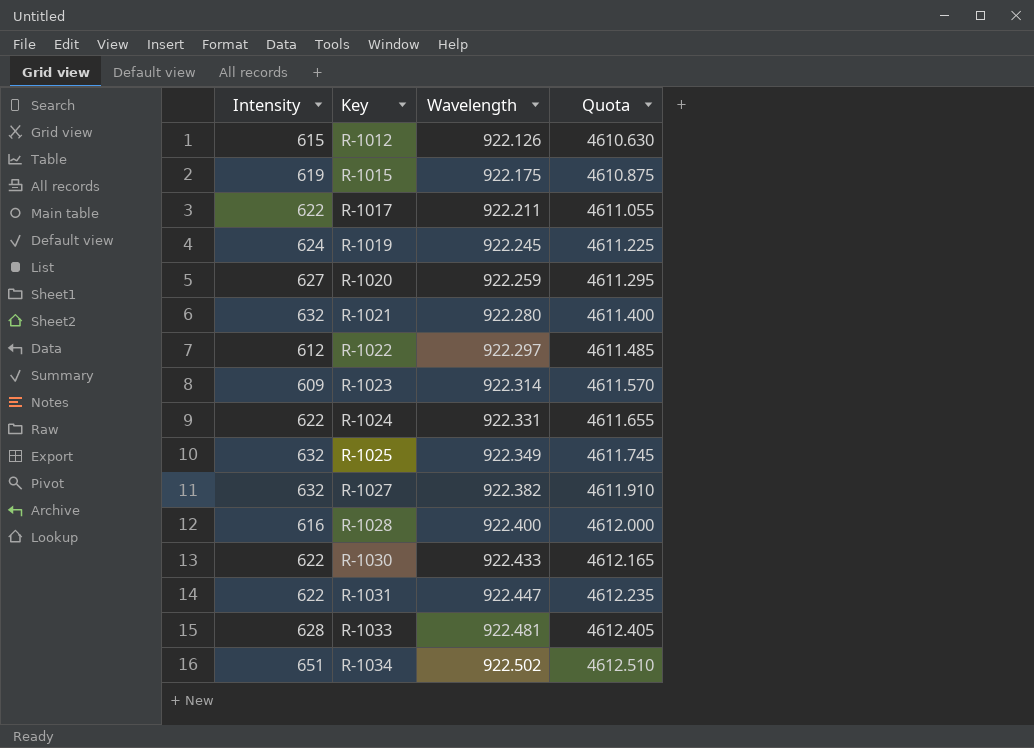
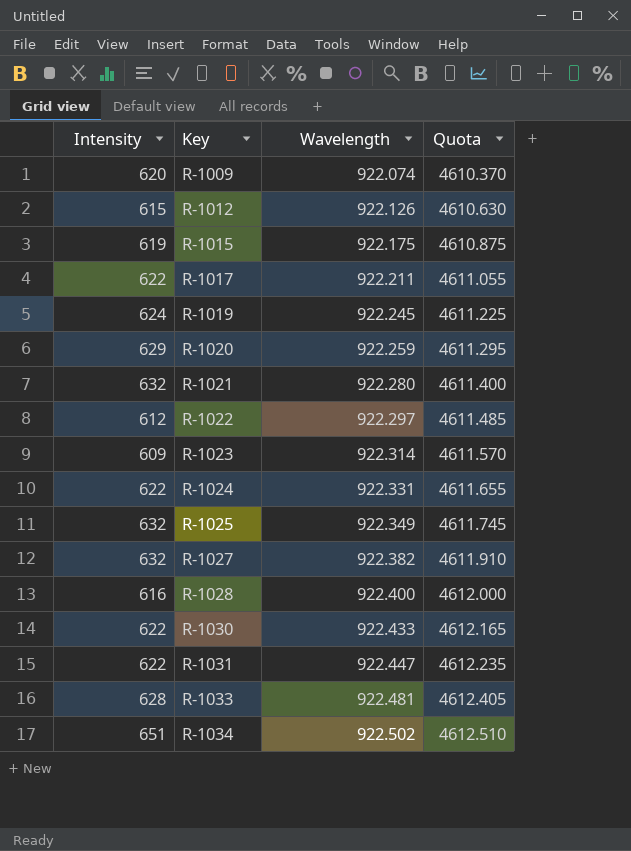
row R-1009: none -> 620 | 922.074 | 4610.370
R-1020 | Intensity: 627 -> 629

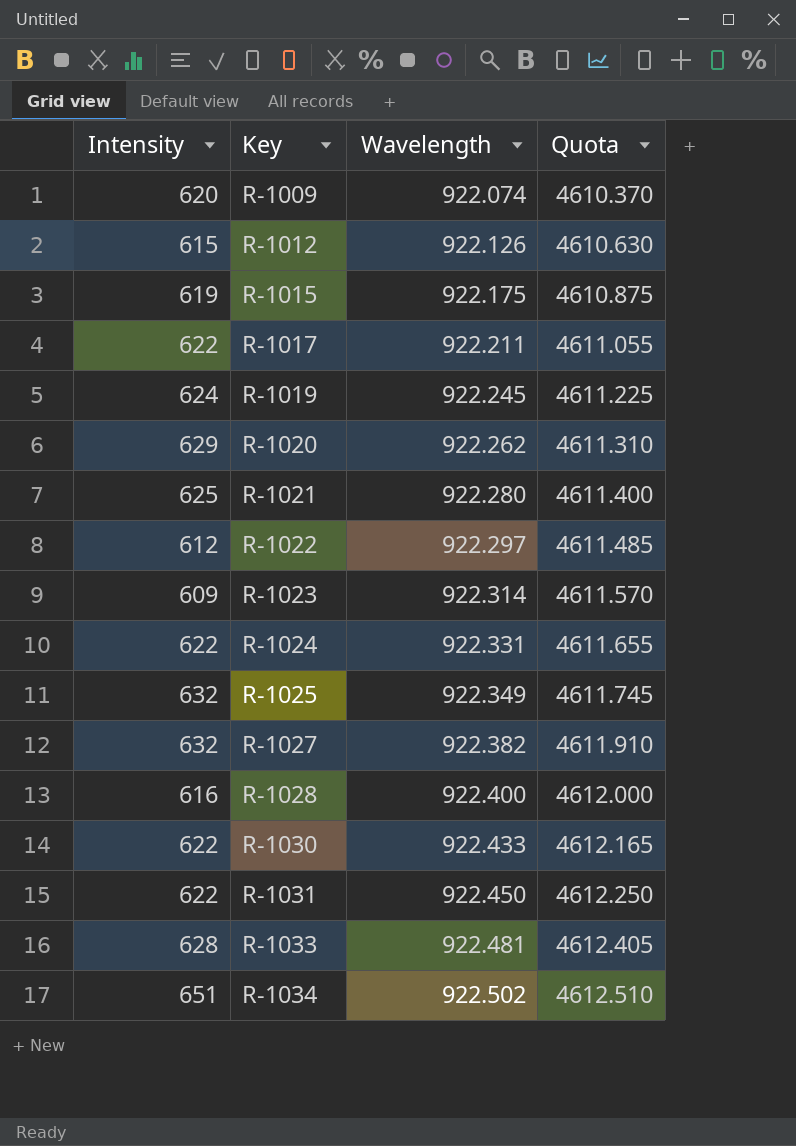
R-1020 | Wavelength: 922.259 -> 922.262
R-1020 | Quota: 4611.295 -> 4611.310
R-1021 | Intensity: 632 -> 625
R-1031 | Wavelength: 922.447 -> 922.450
R-1031 | Quota: 4612.235 -> 4612.250

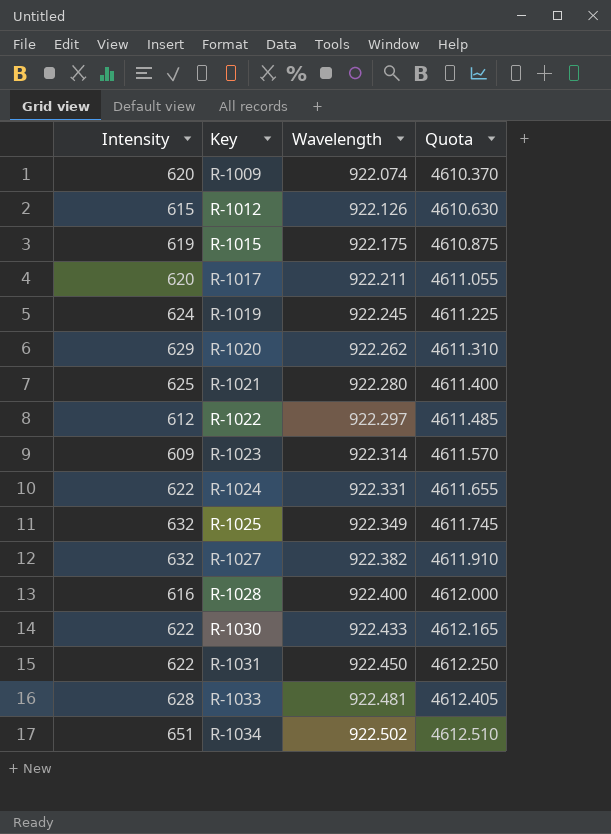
R-1017 | Intensity: 622 -> 620

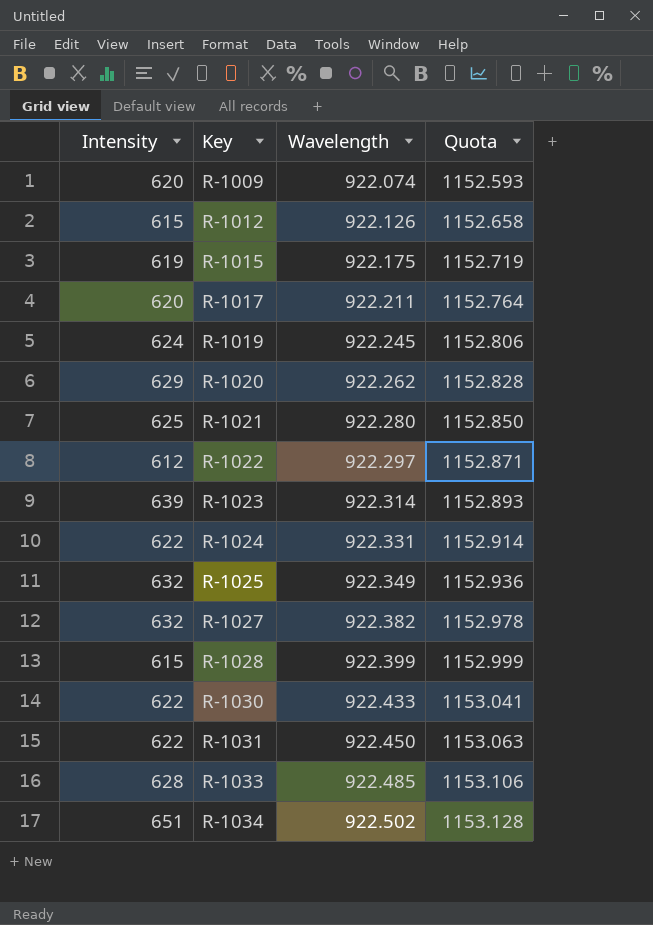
column Quota | formula: [Wavelength] * 5 -> [Wavelength] * 1.25
R-1023 | Intensity: 609 -> 639
R-1028 | Intensity: 616 -> 615
R-1028 | Wavelength: 922.400 -> 922.399
R-1033 | Wavelength: 922.481 -> 922.485

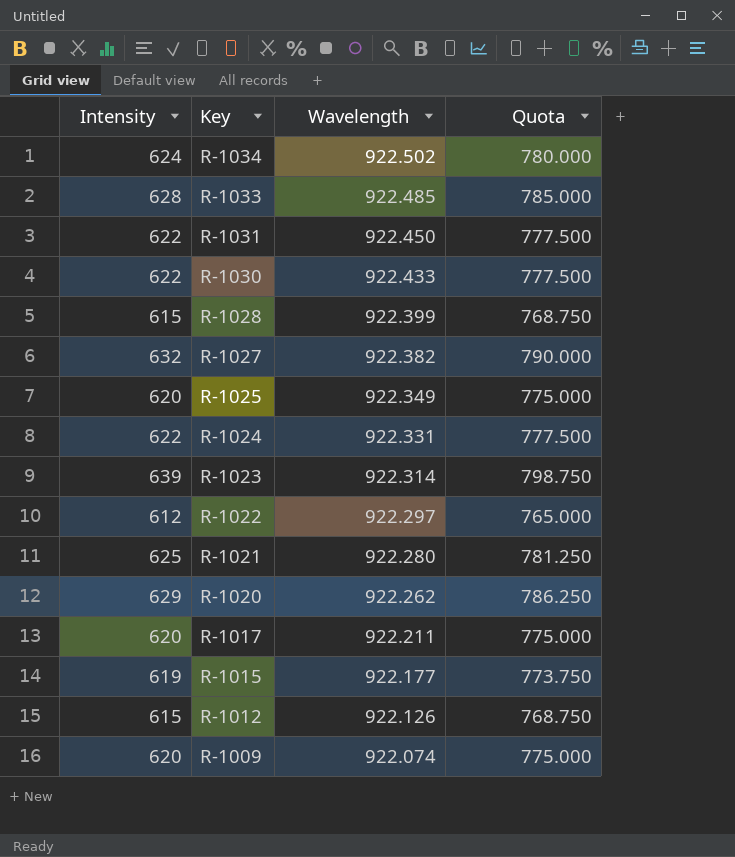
row order: Key ascending -> Key descending
column Quota | formula: [Wavelength] * 1.25 -> [Intensity] * 1.25
row R-1019: 624 | 922.245 | 1152.806 -> none
R-1034 | Intensity: 651 -> 624
R-1025 | Intensity: 632 -> 620
R-1015 | Wavelength: 922.175 -> 922.177

